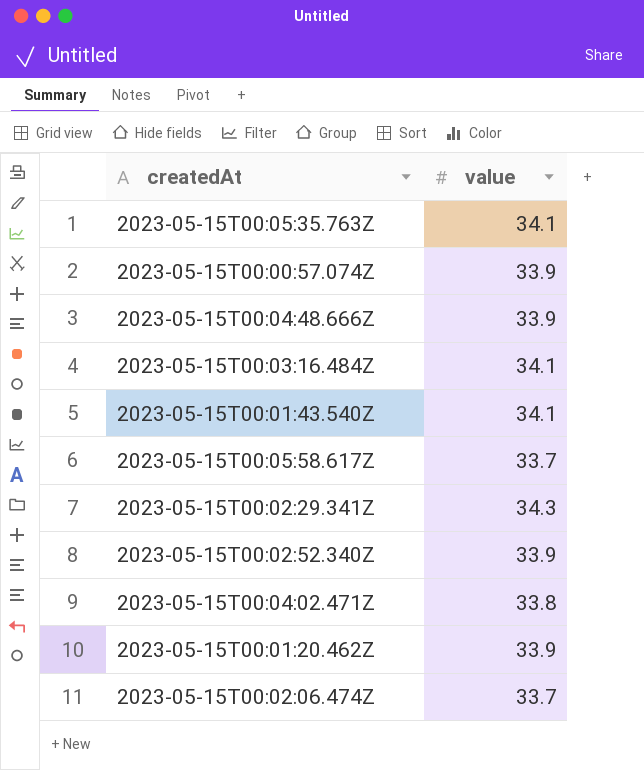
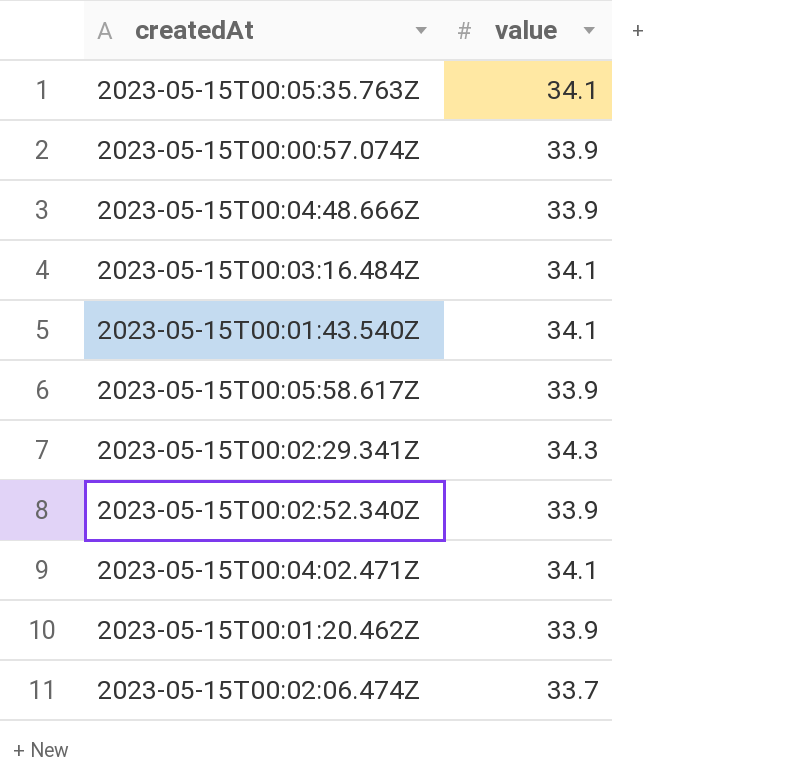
2023-05-15T00:05:58.617Z | value: 33.7 -> 33.9
2023-05-15T00:04:02.471Z | value: 33.8 -> 34.1

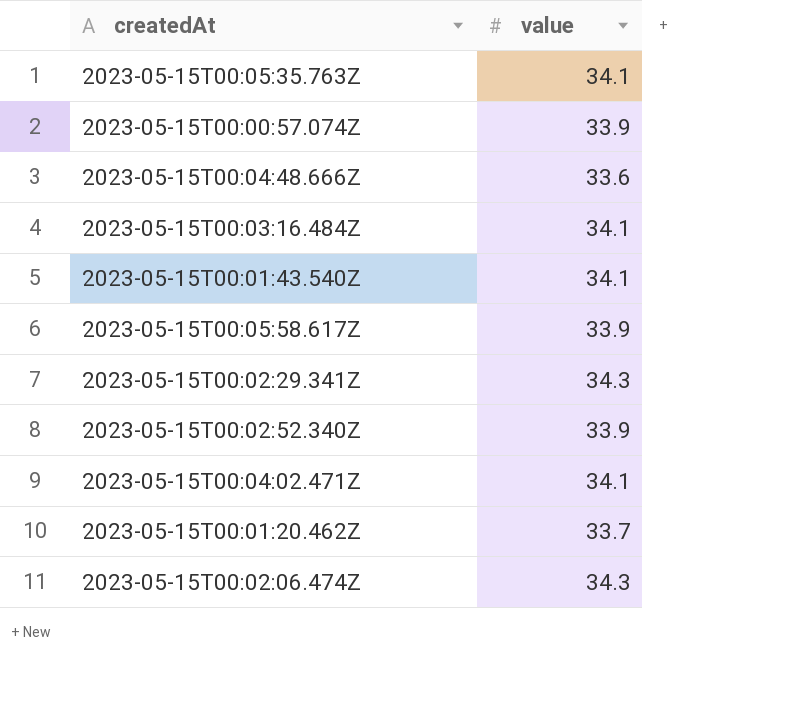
2023-05-15T00:04:48.666Z | value: 33.9 -> 33.6
2023-05-15T00:01:20.462Z | value: 33.9 -> 33.7
2023-05-15T00:02:06.474Z | value: 33.7 -> 34.3

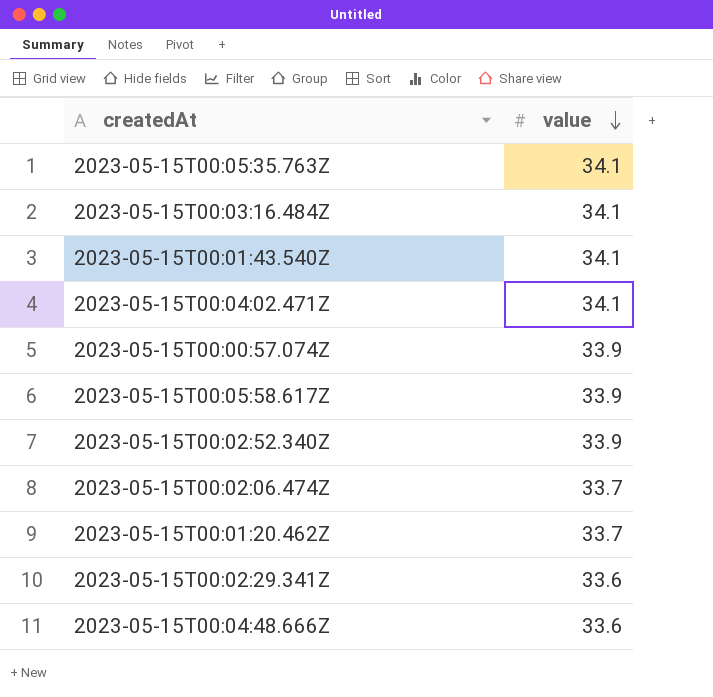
row order: none -> value descending
2023-05-15T00:02:06.474Z | value: 34.3 -> 33.7
2023-05-15T00:02:29.341Z | value: 34.3 -> 33.6

